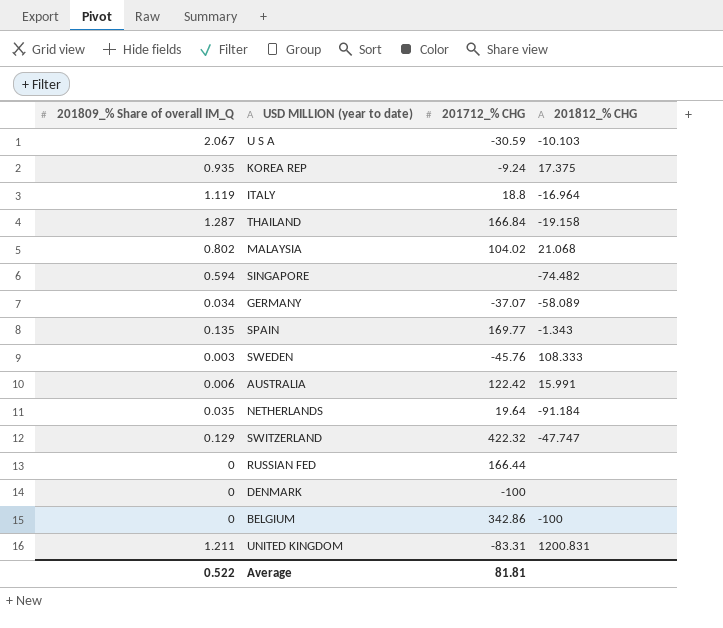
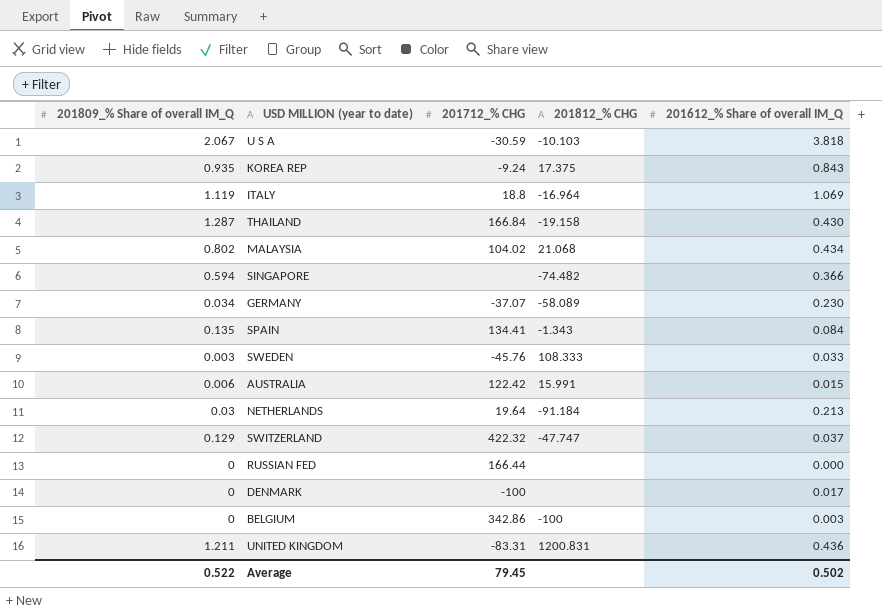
column 201612_% Share of overall IM_Q | position: none -> 5
SPAIN | 201712_% CHG: 169.77 -> 134.41
NETHERLANDS | 201809_% Share of overall IM_Q: 0.035 -> 0.03
Average | 201712_% CHG: 81.81 -> 79.45

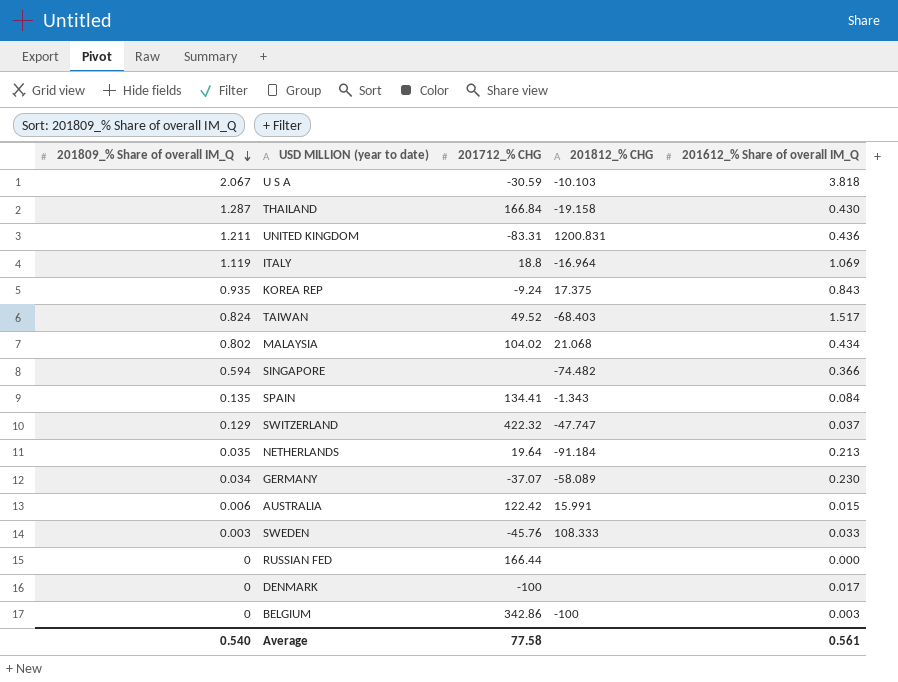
row order: none -> 201809_% Share of overall IM_Q descending
row TAIWAN: none -> 0.824 | 49.52 | -68.403 | 1.517
NETHERLANDS | 201809_% Share of overall IM_Q: 0.03 -> 0.035
Average | 201809_% Share of overall IM_Q: 0.522 -> 0.540
Average | 201712_% CHG: 79.45 -> 77.58
Average | 201612_% Share of overall IM_Q: 0.502 -> 0.561

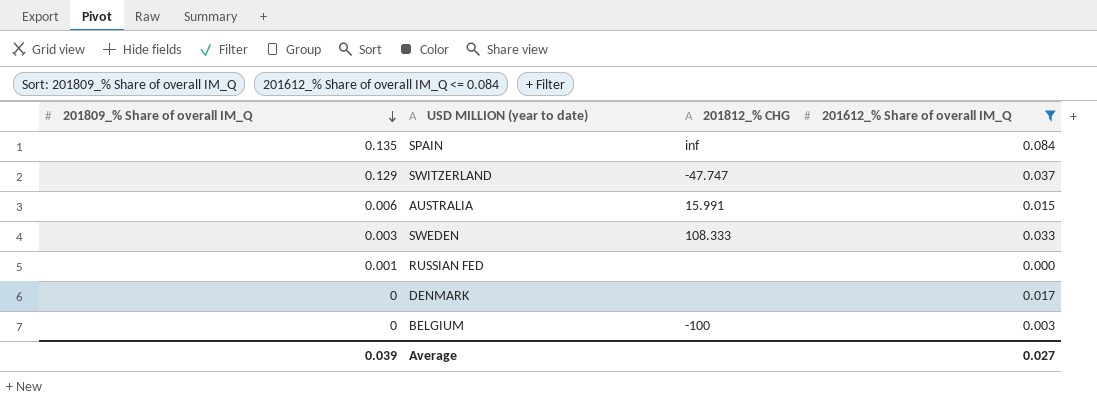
filter: none -> 201612_% Share of overall IM_Q <= 0.084
column 201712_% CHG | position: 3 -> none
SPAIN | 201812_% CHG: -1.343 -> inf
RUSSIAN FED | 201809_% Share of overall IM_Q: 0 -> 0.001
Average | 201809_% Share of overall IM_Q: 0.540 -> 0.039
Average | 201612_% Share of overall IM_Q: 0.561 -> 0.027

